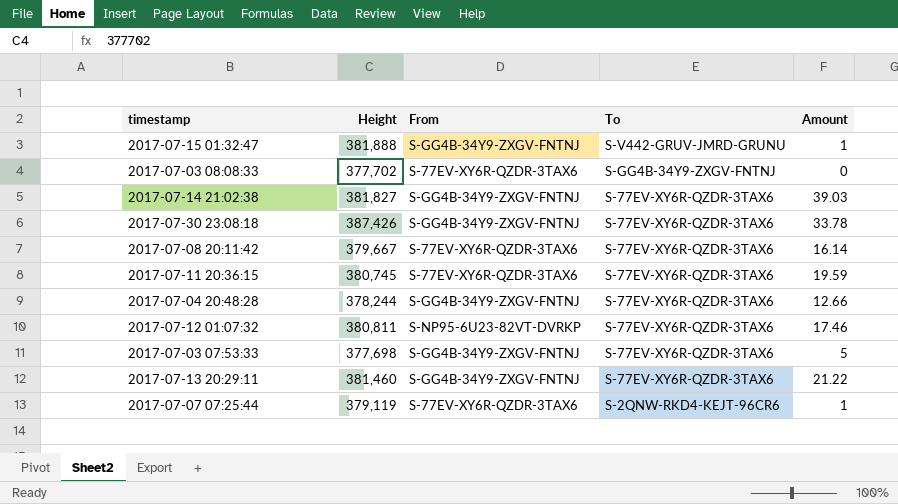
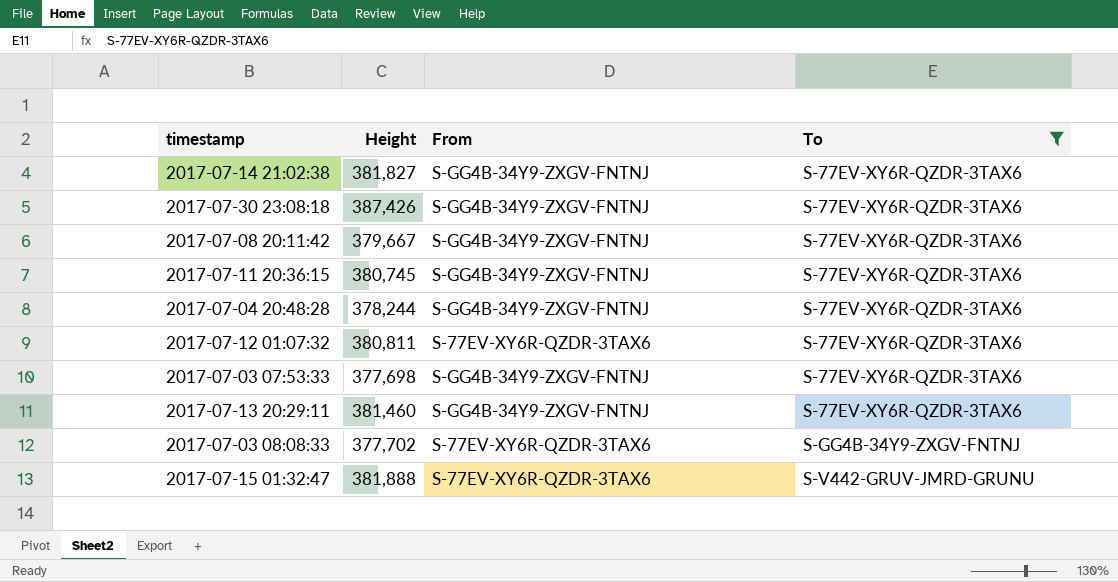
filter: none -> To != S-2QNW-RKD4-KEJT-96CR6
row order: To descending -> To ascending
column Amount | position: 5 -> none
2017-07-08 20:11:42 | From: S-77EV-XY6R-QZDR-3TAX6 -> S-GG4B-34Y9-ZXGV-FNTNJ
2017-07-11 20:36:15 | From: S-77EV-XY6R-QZDR-3TAX6 -> S-GG4B-34Y9-ZXGV-FNTNJ
2017-07-12 01:07:32 | From: S-NP95-6U23-82VT-DVRKP -> S-77EV-XY6R-QZDR-3TAX6
2017-07-15 01:32:47 | From: S-GG4B-34Y9-ZXGV-FNTNJ -> S-77EV-XY6R-QZDR-3TAX6

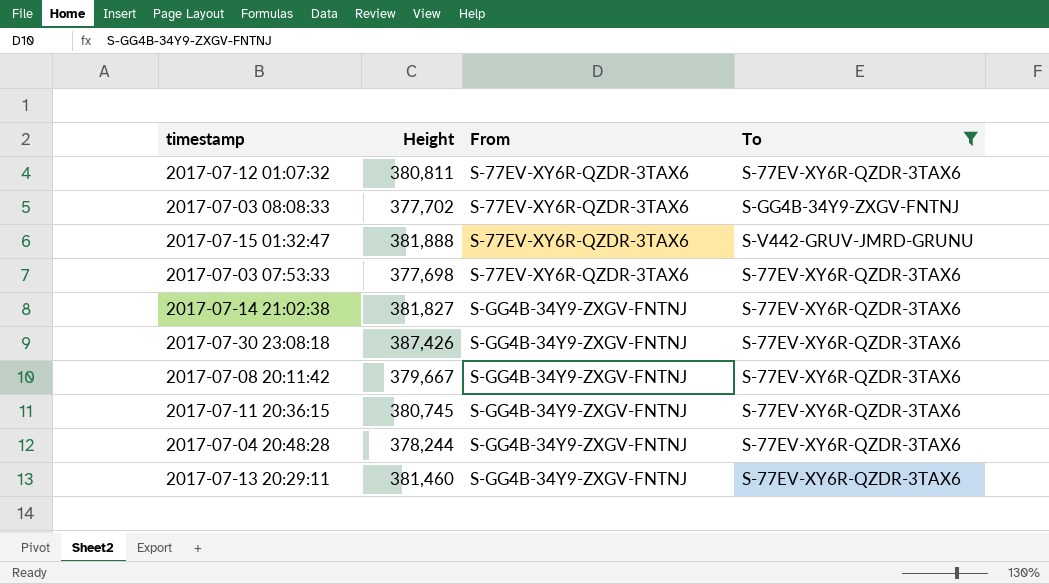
row order: To ascending -> From ascending
2017-07-03 07:53:33 | From: S-GG4B-34Y9-ZXGV-FNTNJ -> S-77EV-XY6R-QZDR-3TAX6

